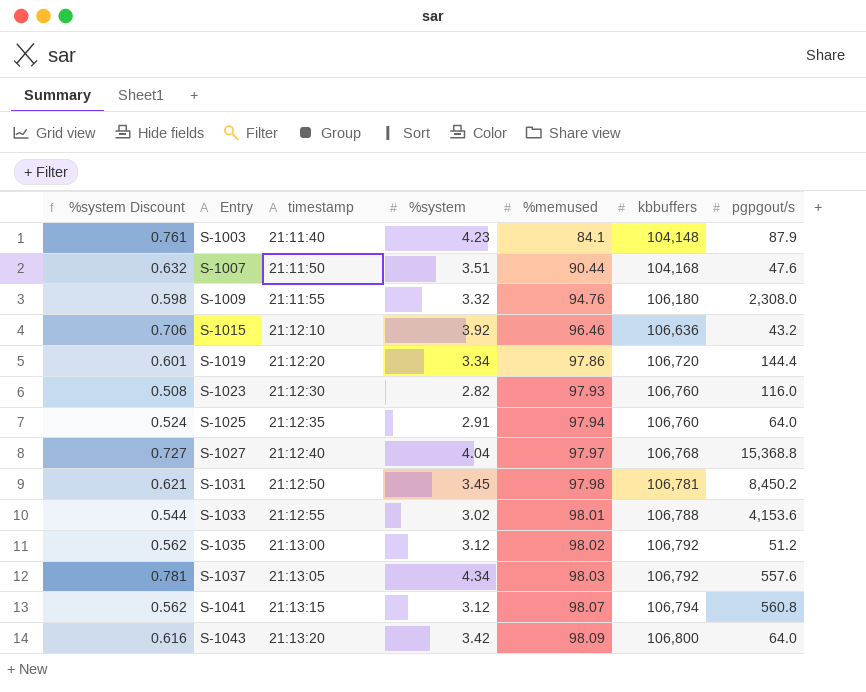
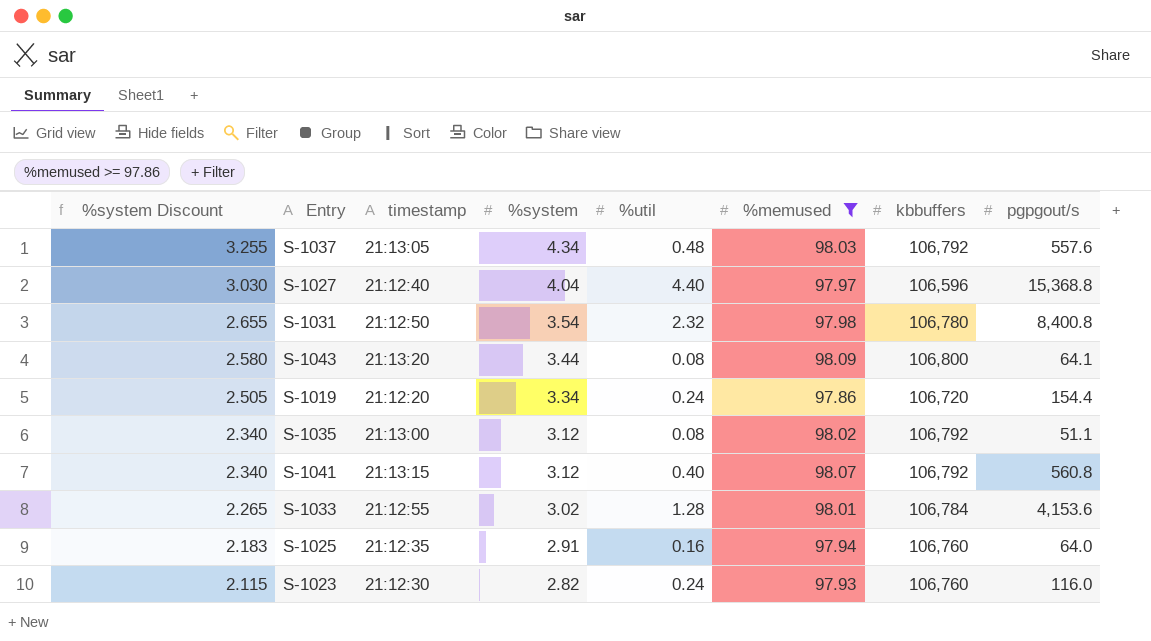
filter: none -> %memused >= 97.86
row order: Entry ascending -> %system Discount descending
column %system Discount | formula: [%system] * 0.18 -> [%system] * 0.75
column %util | position: none -> 5
S-1027 | kbbuffers: 106,768 -> 106,596
S-1031 | %system: 3.45 -> 3.54
S-1031 | kbbuffers: 106,781 -> 106,780
S-1031 | pgpgout/s: 8,450.2 -> 8,400.8
S-1043 | %system: 3.42 -> 3.44
S-1043 | pgpgout/s: 64.0 -> 64.1
S-1019 | pgpgout/s: 144.4 -> 154.4
S-1035 | pgpgout/s: 51.2 -> 51.1
S-1041 | kbbuffers: 106,794 -> 106,792
S-1033 | kbbuffers: 106,788 -> 106,784

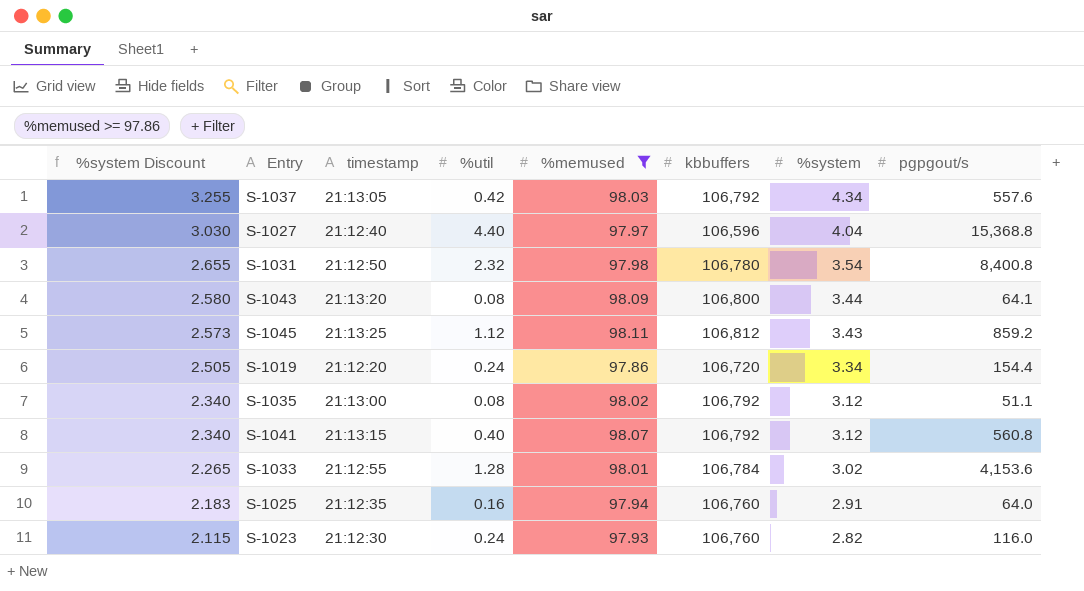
column %system | position: 4 -> 7
S-1037 | %util: 0.48 -> 0.42
row S-1045: none -> 2.573 | 21:13:25 | 1.12 | 98.11 | 106,812 | 3.43 | 859.2

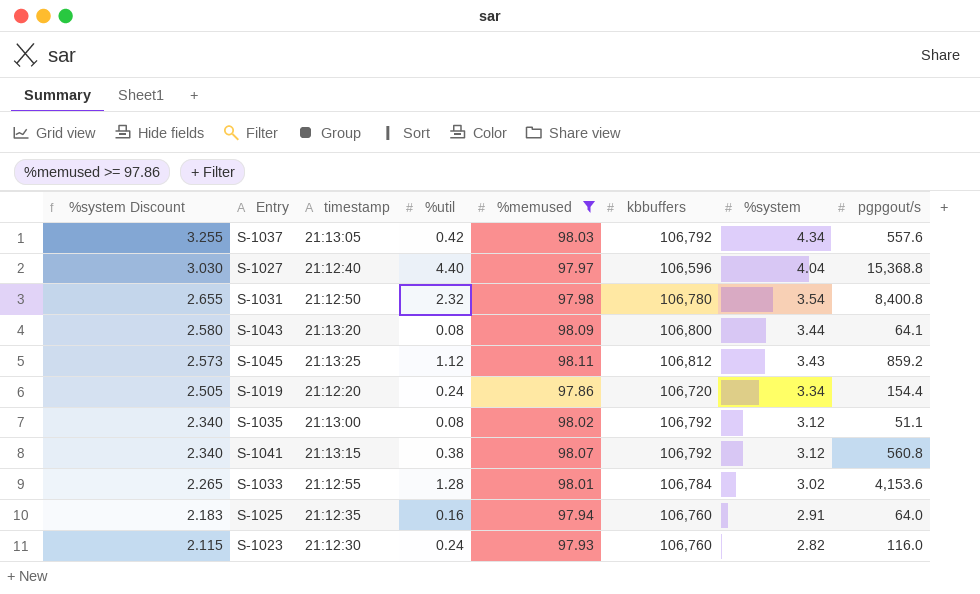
S-1041 | %util: 0.40 -> 0.38

